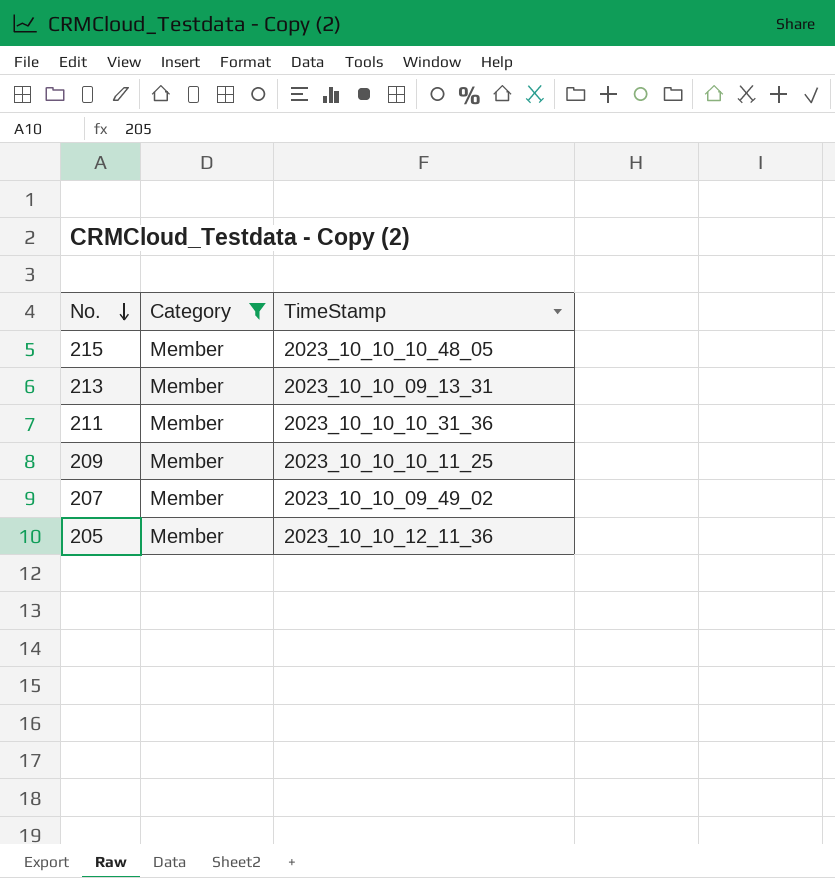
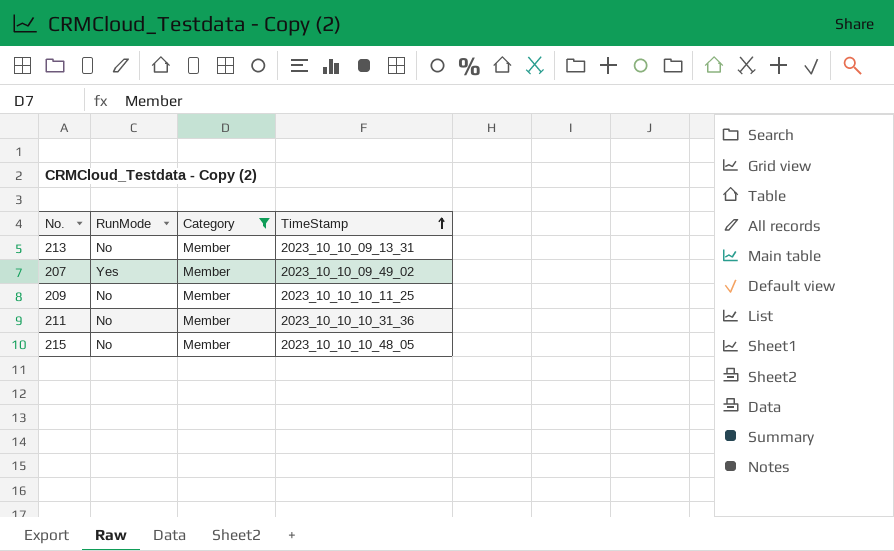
row order: No. descending -> TimeStamp ascending
column RunMode | position: none -> 2
row 205: Member | 2023_10_10_12_11_36 -> none

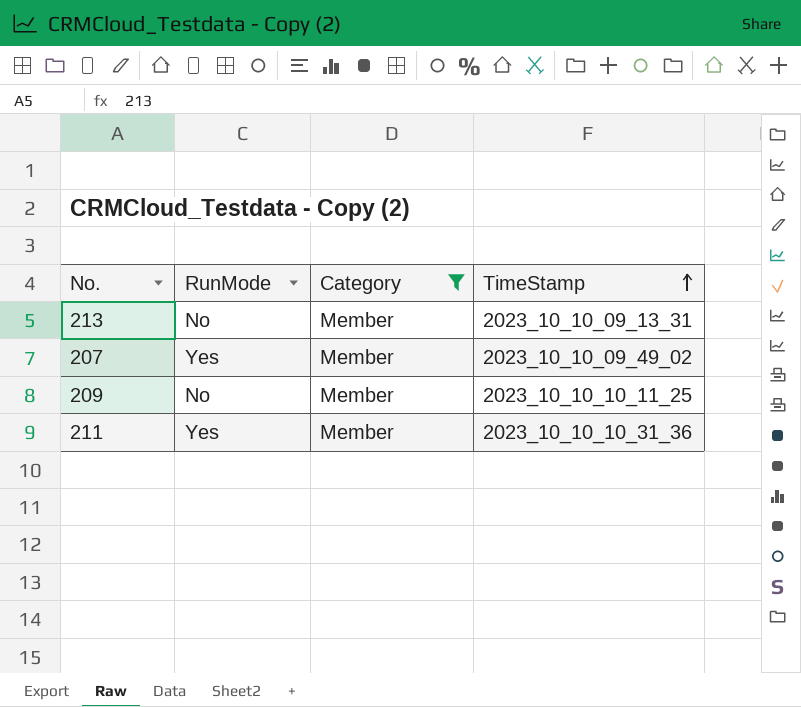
row 215: No | Member | 2023_10_10_10_48_05 -> none
211 | RunMode: No -> Yes

